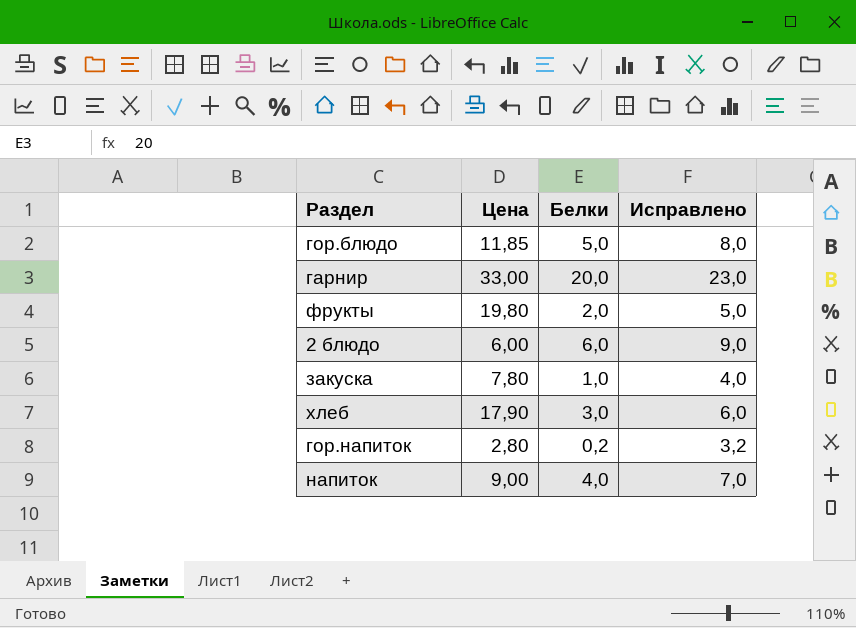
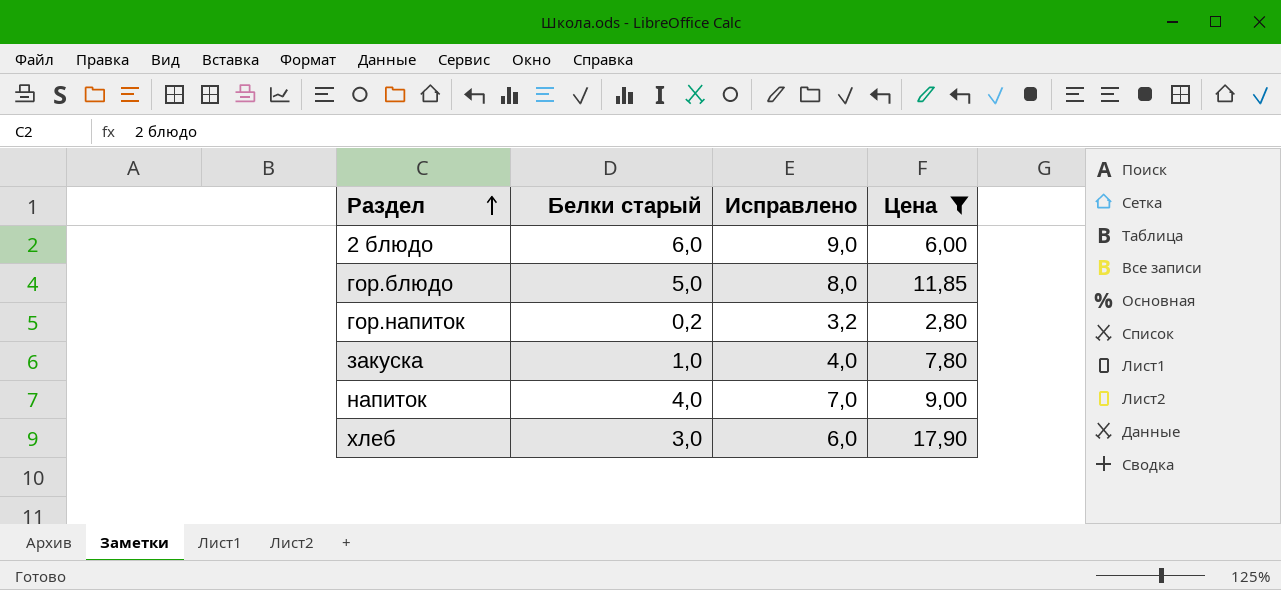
filter: none -> Цена <= 17,90
row order: none -> Раздел ascending
column name: Белки -> Белки старый
column Цена | position: 2 -> 4

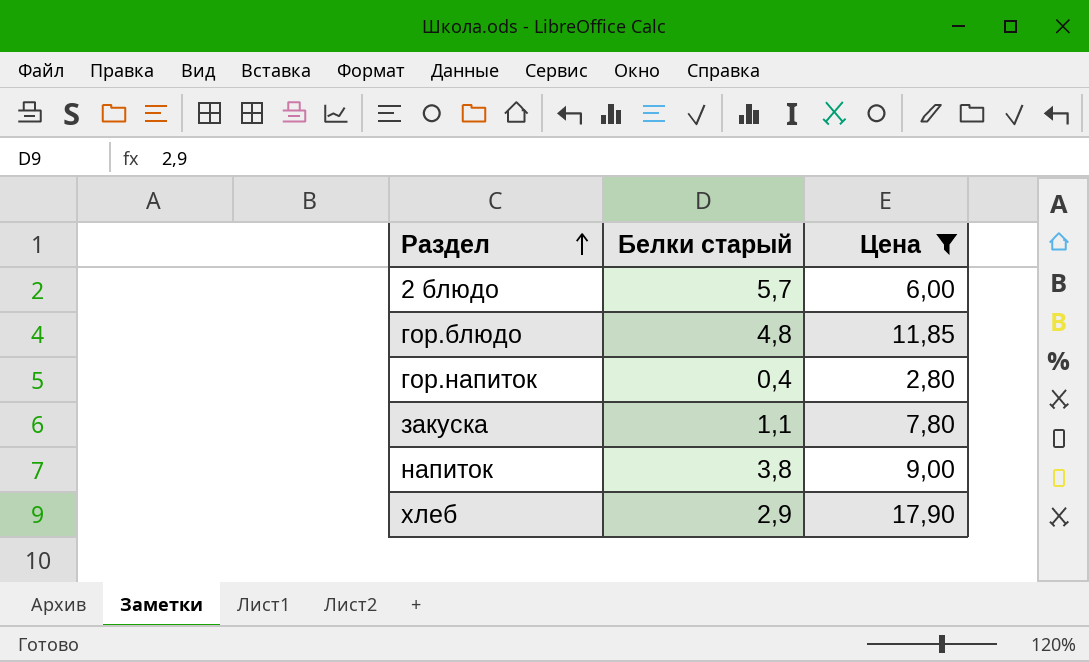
column Исправлено | formula: [Белки старый] + 3 -> none
2 блюдо | Белки старый: 6,0 -> 5,7
гор.блюдо | Белки старый: 5,0 -> 4,8
гор.напиток | Белки старый: 0,2 -> 0,4
закуска | Белки старый: 1,0 -> 1,1
напиток | Белки старый: 4,0 -> 3,8
хлеб | Белки старый: 3,0 -> 2,9

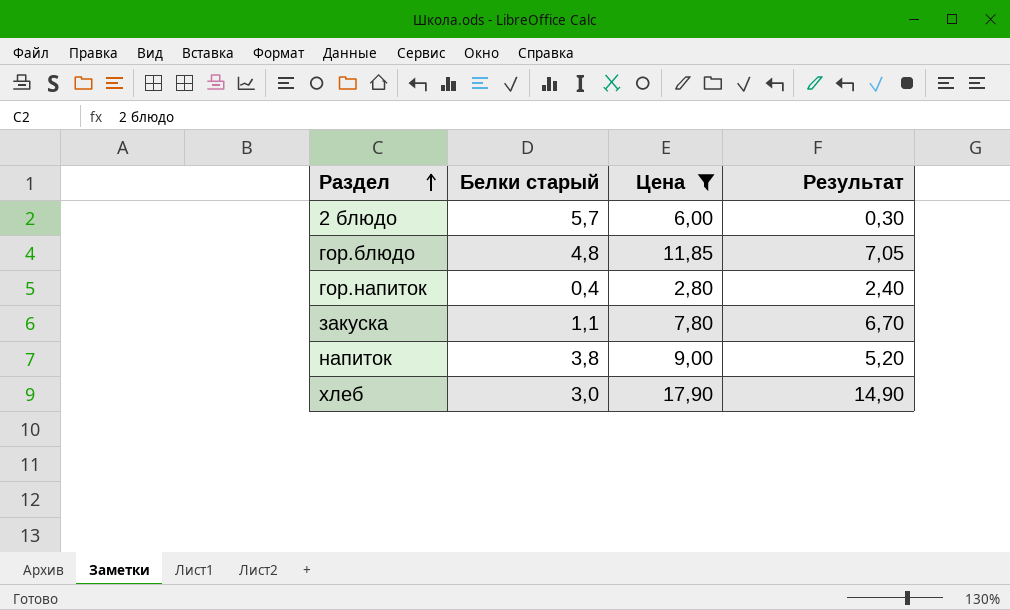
column Результат | formula: none -> [Цена] - [Белки старый]
хлеб | Белки старый: 2,9 -> 3,0

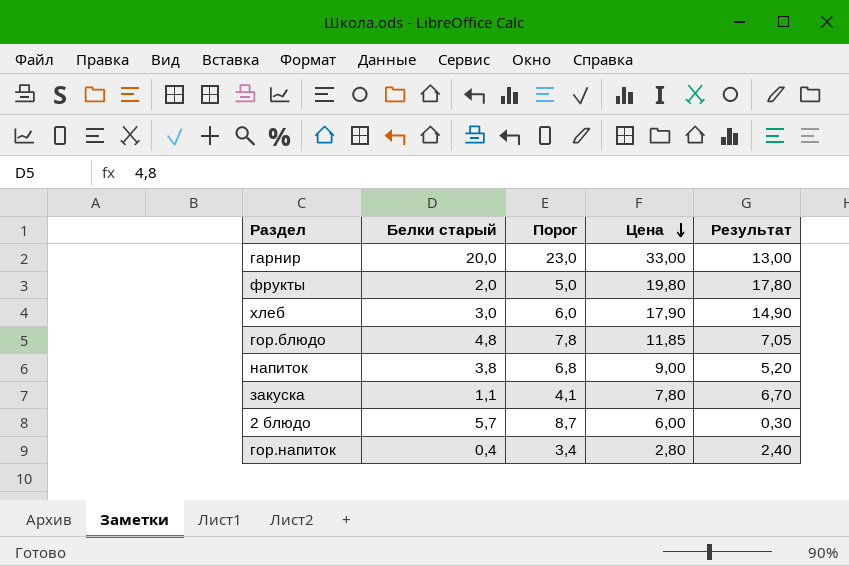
filter: Цена <= 17,90 -> none
row order: Раздел ascending -> Цена descending
column Порог | formula: none -> [Белки старый] + 3

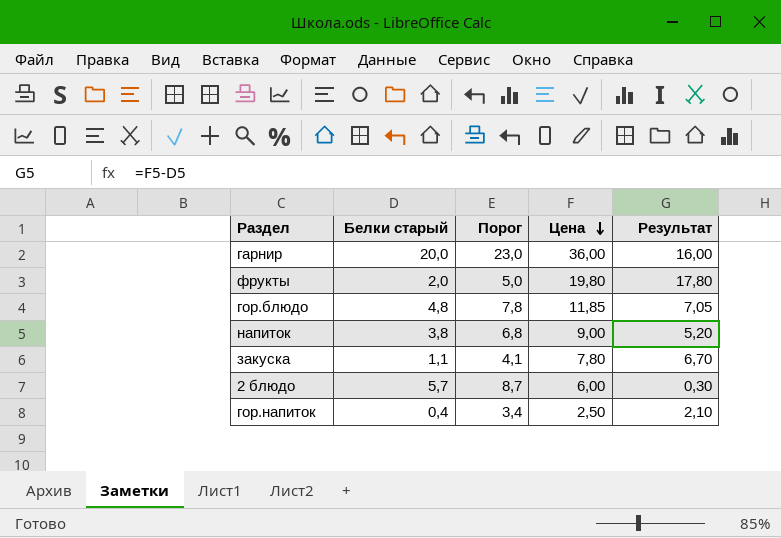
row хлеб: 3,0 | 6,0 | 17,90 | 14,90 -> none
гарнир | Цена: 33,00 -> 36,00
гарнир | Результат: 13,00 -> 16,00
гор.напиток | Цена: 2,80 -> 2,50
гор.напиток | Результат: 2,40 -> 2,10

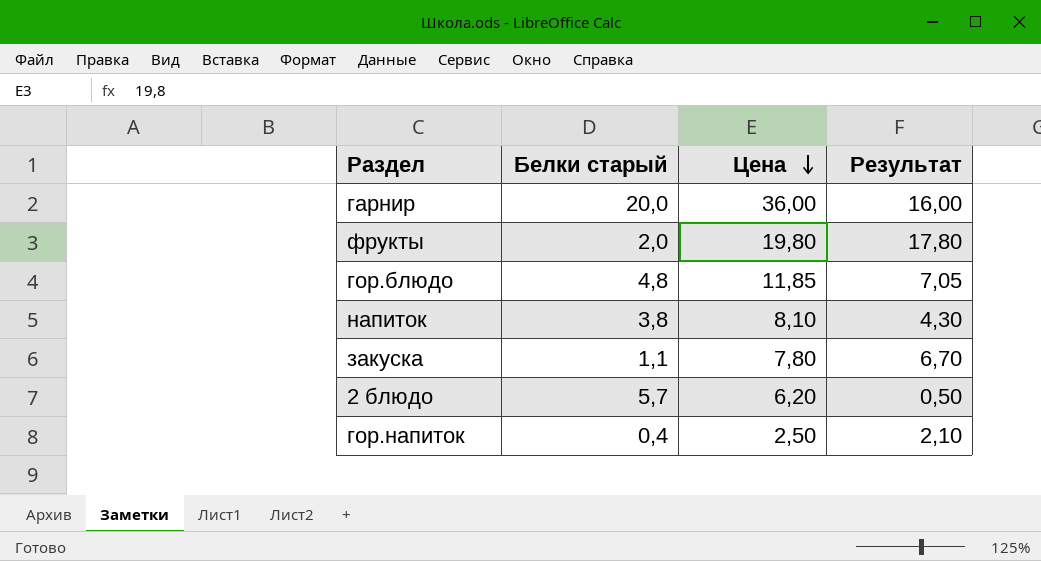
column Порог | formula: [Белки старый] + 3 -> none
напиток | Цена: 9,00 -> 8,10
напиток | Результат: 5,20 -> 4,30
2 блюдо | Цена: 6,00 -> 6,20
2 блюдо | Результат: 0,30 -> 0,50

